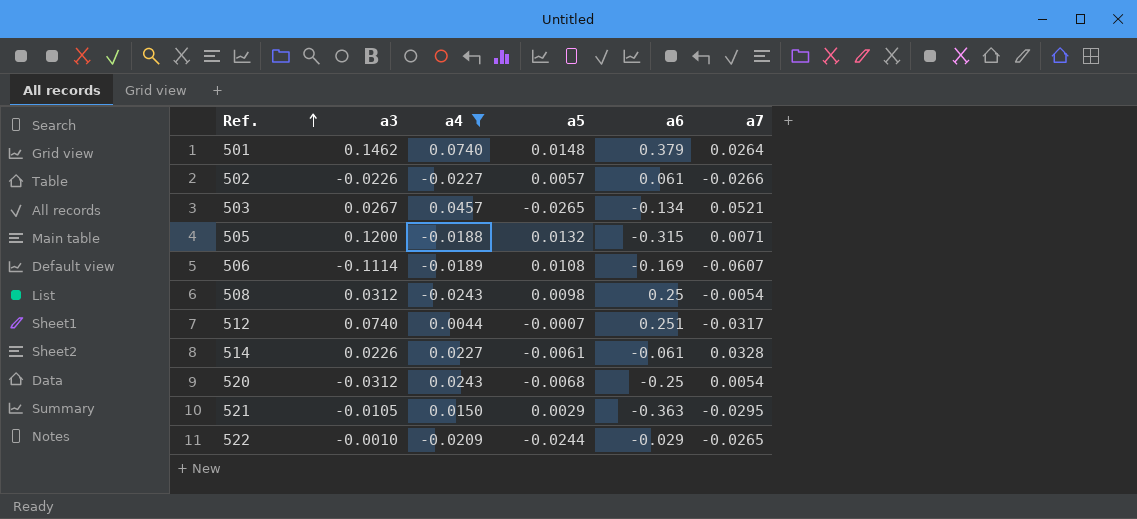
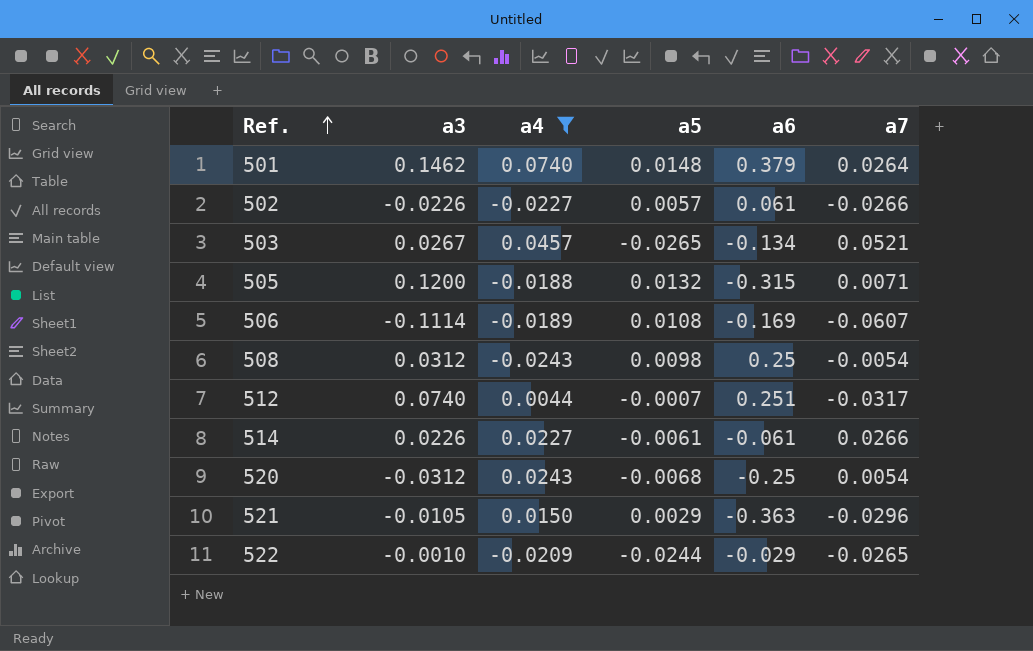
514 | a7: 0.0328 -> 0.0266
521 | a7: -0.0295 -> -0.0296

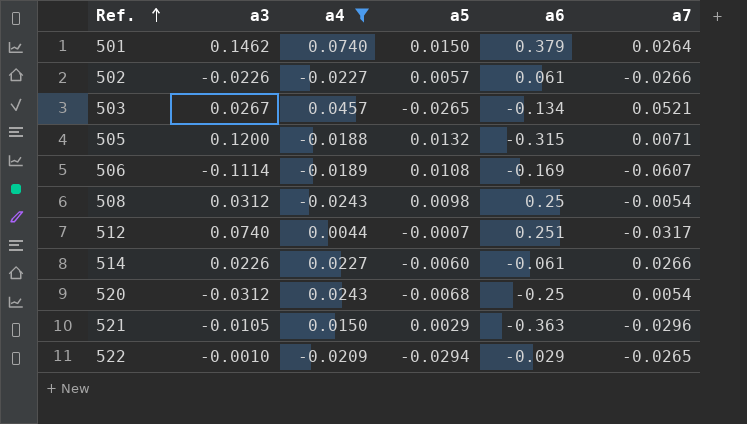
501 | a5: 0.0148 -> 0.0150
514 | a5: -0.0061 -> -0.0060
522 | a5: -0.0244 -> -0.0294

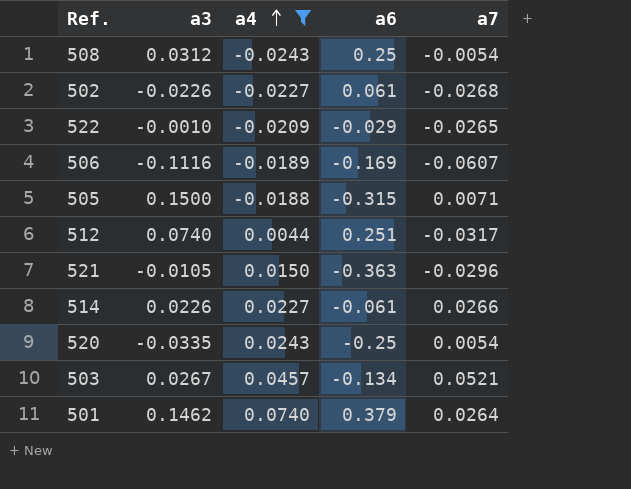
row order: Ref. ascending -> a4 ascending
column a5 | position: 4 -> none
502 | a7: -0.0266 -> -0.0268
506 | a3: -0.1114 -> -0.1116
505 | a3: 0.1200 -> 0.1500
520 | a3: -0.0312 -> -0.0335

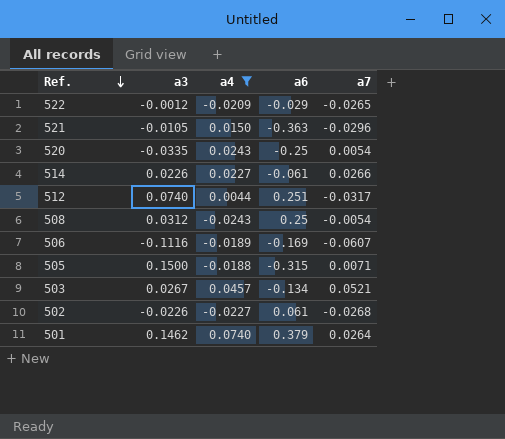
row order: a4 ascending -> Ref. descending
522 | a3: -0.0010 -> -0.0012

